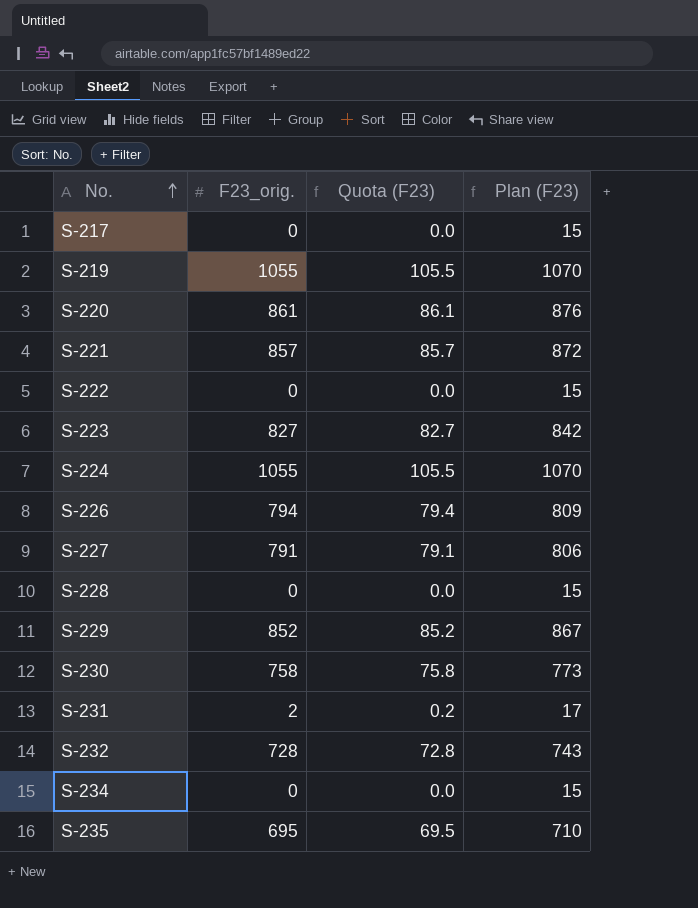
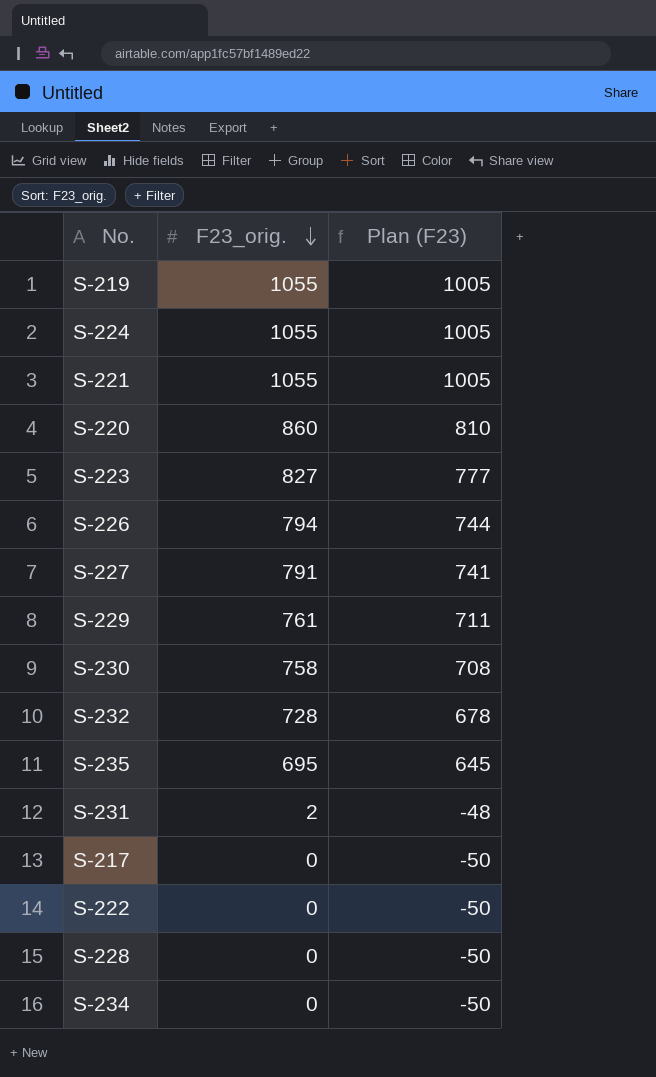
row order: No. ascending -> F23_orig. descending
column Quota (F23) | formula: [F23_orig.] * 0.1 -> none
column Plan (F23) | formula: [F23_orig.] + 15 -> [F23_orig.] - 50
S-221 | F23_orig.: 857 -> 1055
S-220 | F23_orig.: 861 -> 860
S-229 | F23_orig.: 852 -> 761

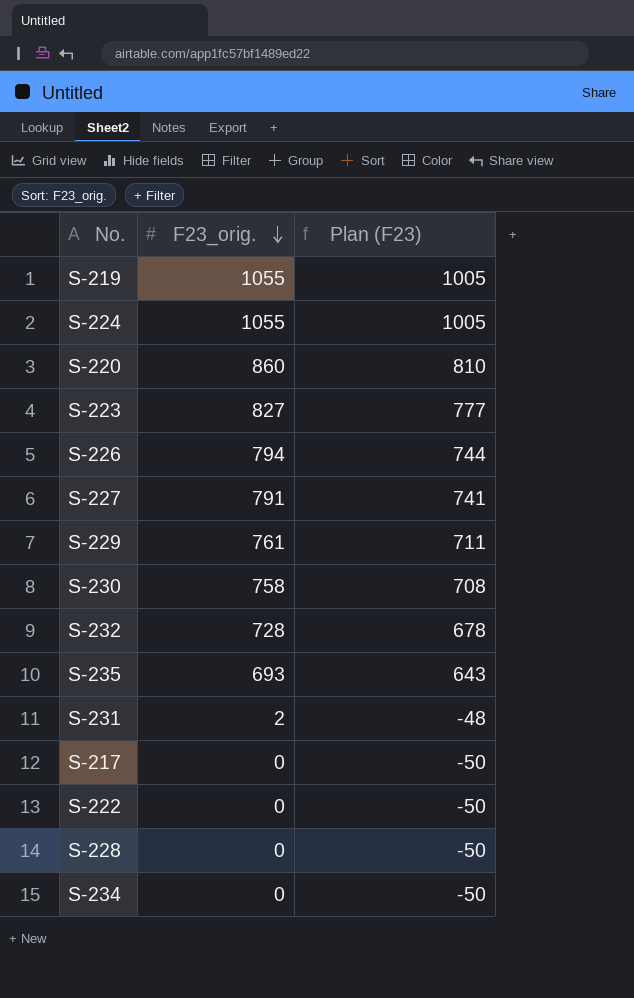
row S-221: 1055 | 1005 -> none
S-235 | F23_orig.: 695 -> 693
S-235 | Plan (F23): 645 -> 643

